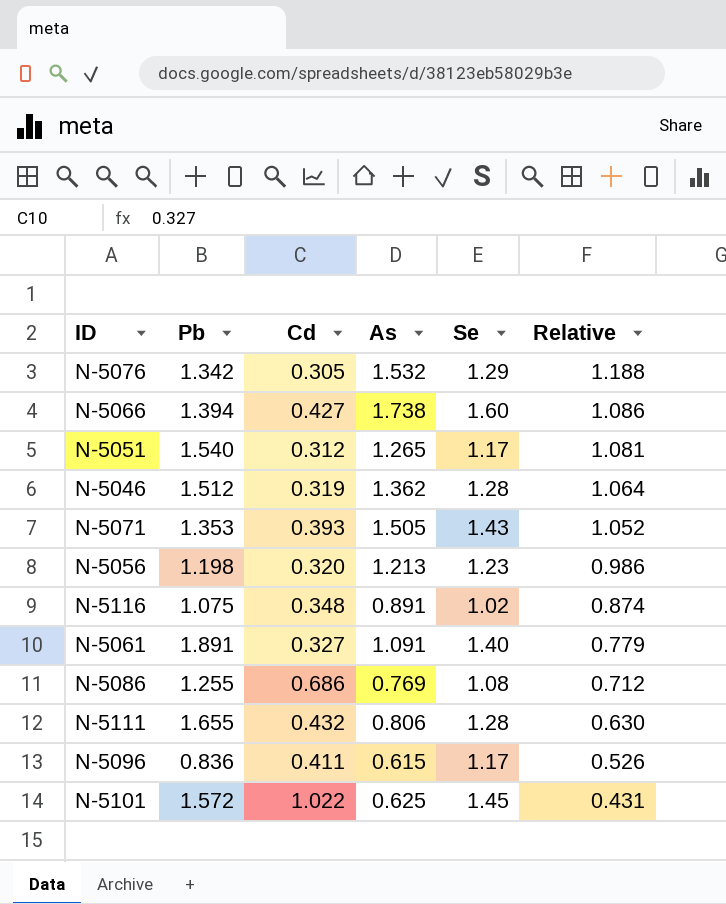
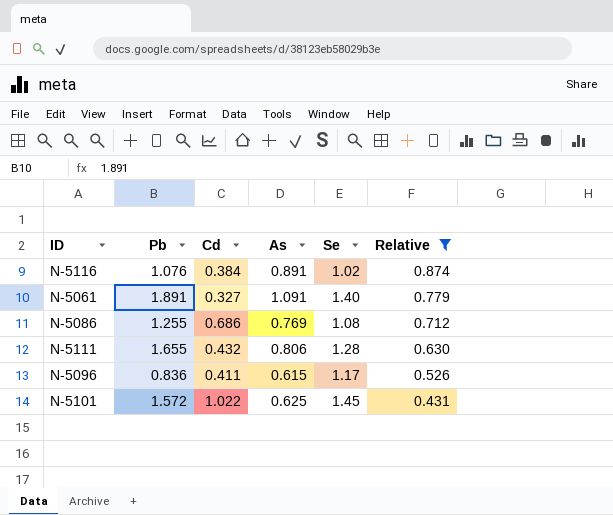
filter: none -> Relative <= 0.874
N-5116 | Pb: 1.075 -> 1.076
N-5116 | Cd: 0.348 -> 0.384

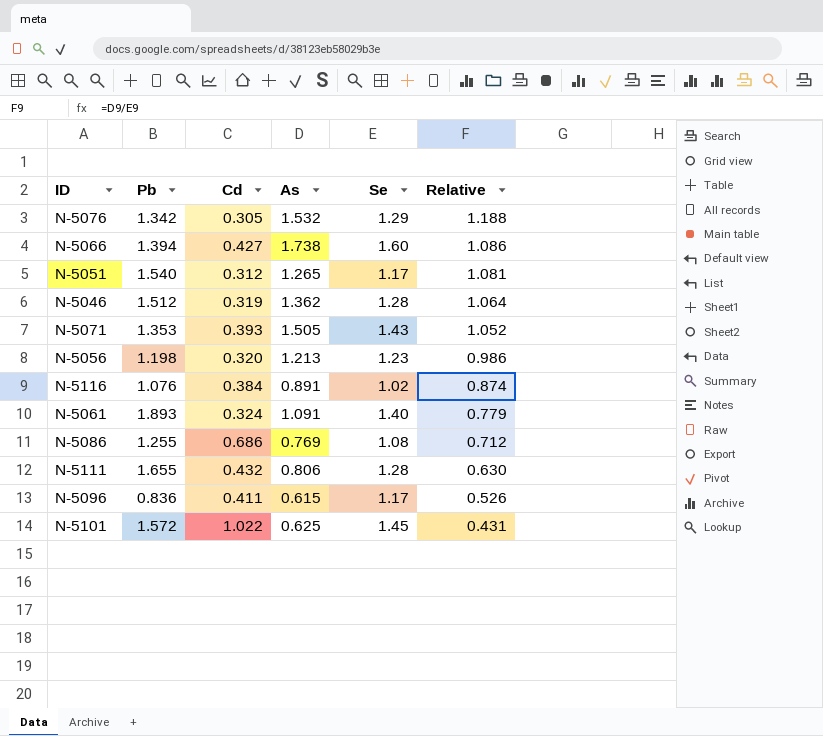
filter: Relative <= 0.874 -> none
N-5061 | Pb: 1.891 -> 1.893
N-5061 | Cd: 0.327 -> 0.324

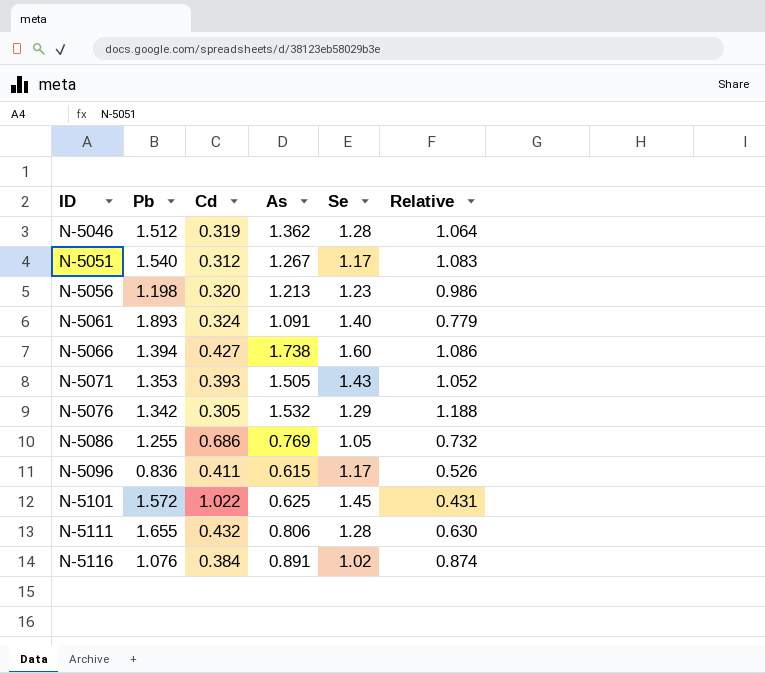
row order: Relative descending -> ID ascending
N-5051 | As: 1.265 -> 1.267
N-5051 | Relative: 1.081 -> 1.083
N-5086 | Se: 1.08 -> 1.05
N-5086 | Relative: 0.712 -> 0.732

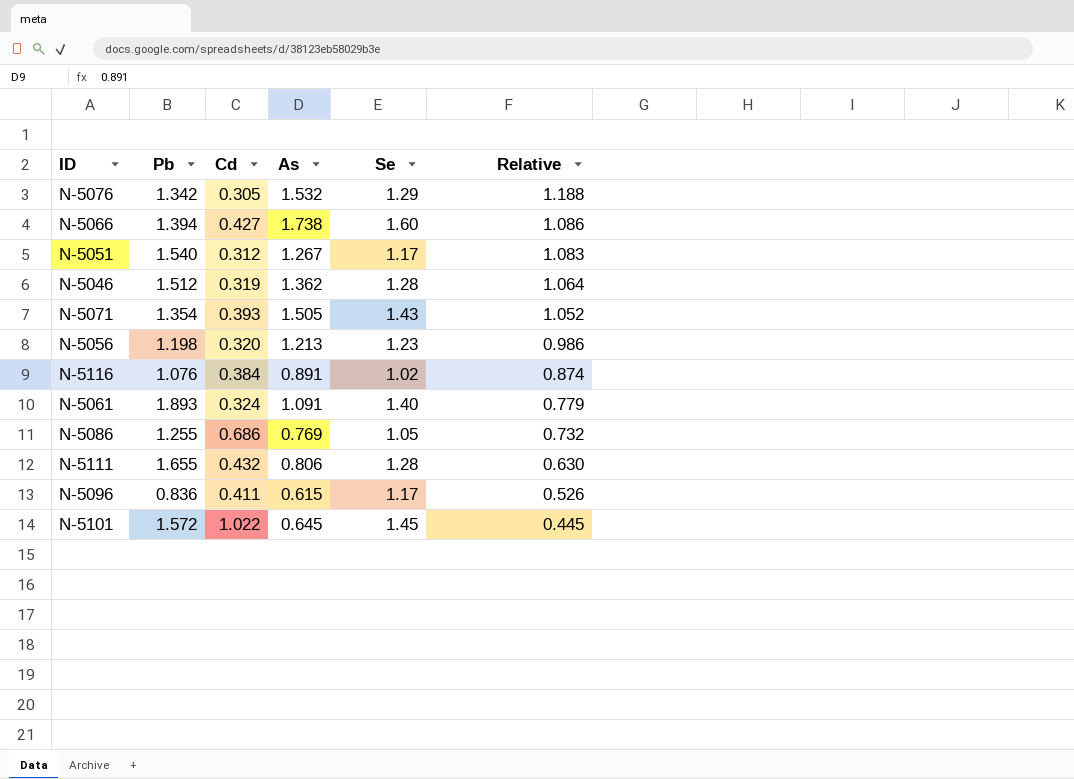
row order: ID ascending -> Relative descending
N-5071 | Pb: 1.353 -> 1.354
N-5101 | As: 0.625 -> 0.645
N-5101 | Relative: 0.431 -> 0.445

